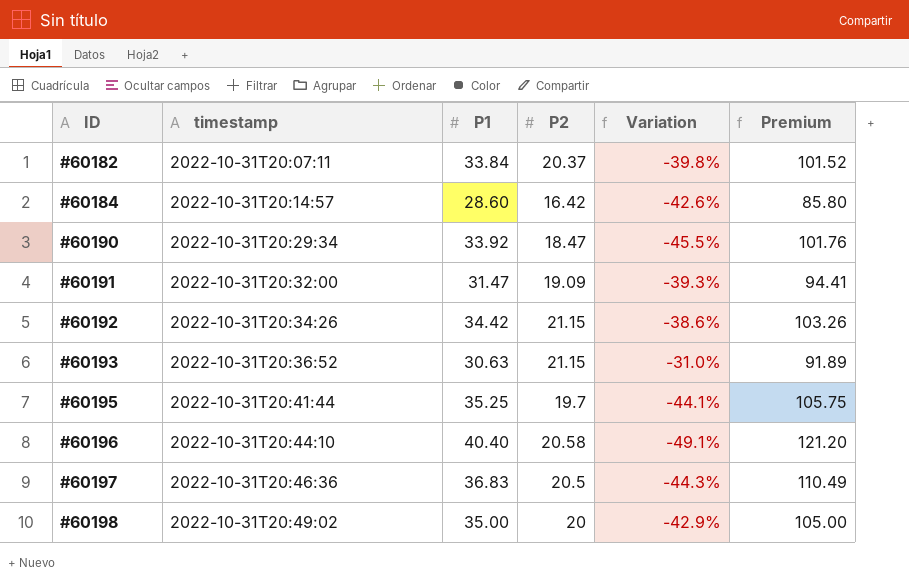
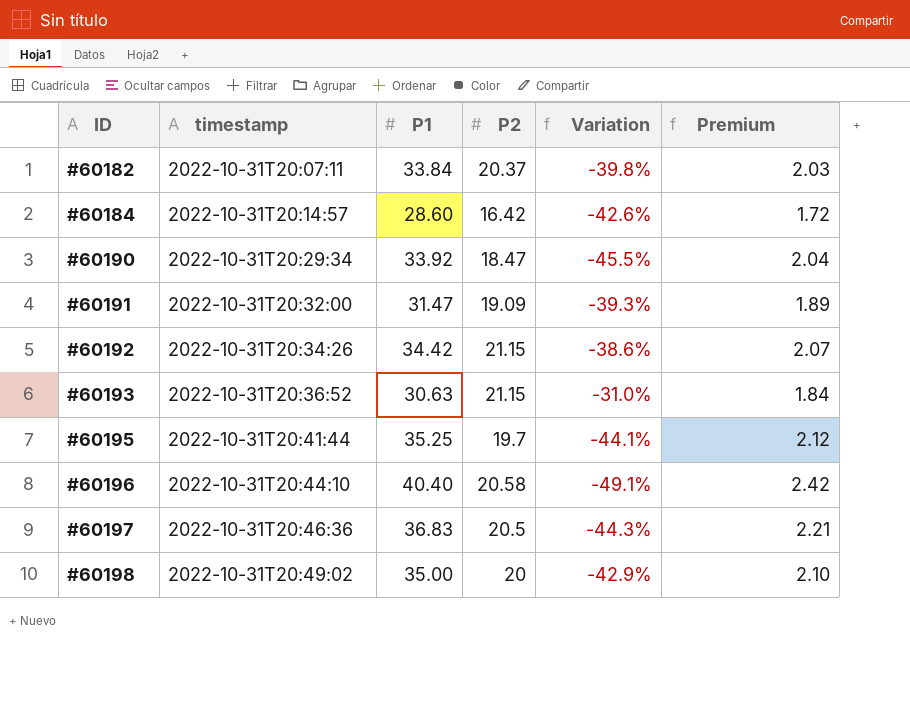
column Premium | formula: [P1] * 3 -> [P1] * 0.06

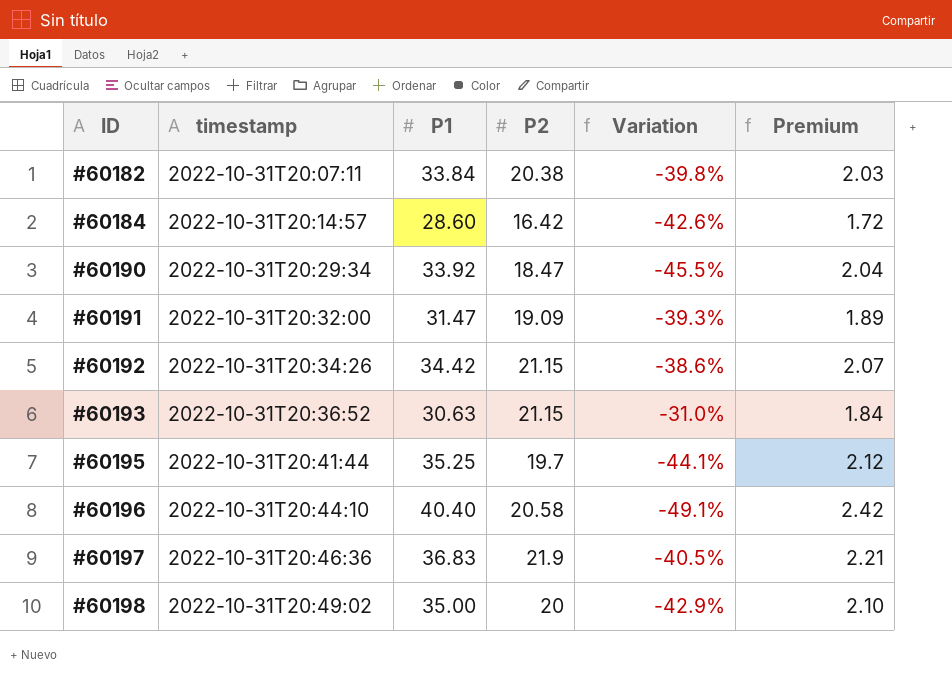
#60182 | P2: 20.37 -> 20.38
#60197 | P2: 20.5 -> 21.9
#60197 | Variation: -44.3% -> -40.5%

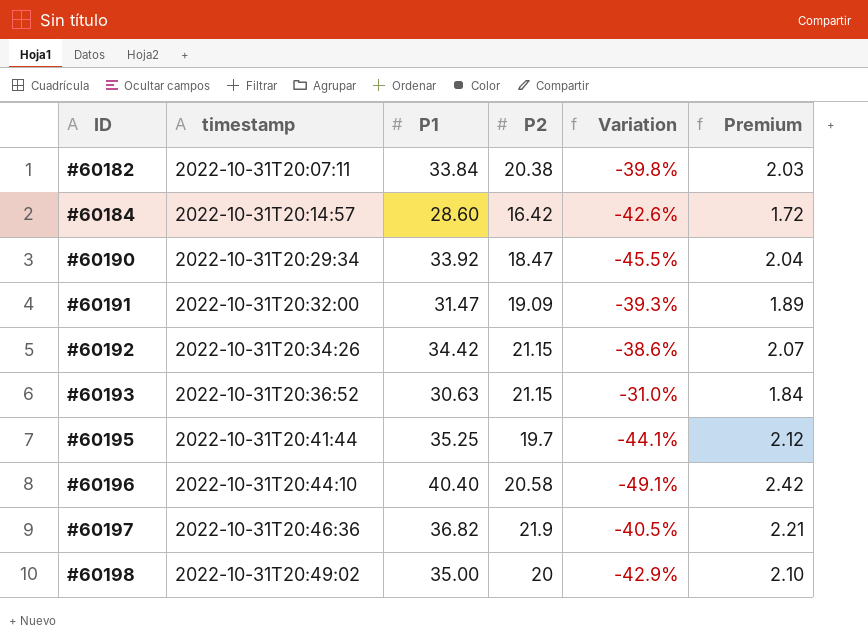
#60197 | P1: 36.83 -> 36.82

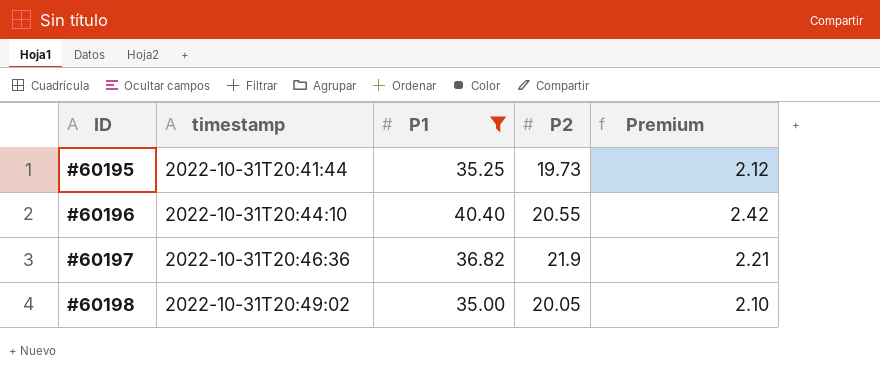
filter: none -> P1 >= 35.00
column Variation | formula: ([P2] - [P1]) / [P1] -> none
#60195 | P2: 19.7 -> 19.73
#60196 | P2: 20.58 -> 20.55
#60198 | P2: 20 -> 20.05

